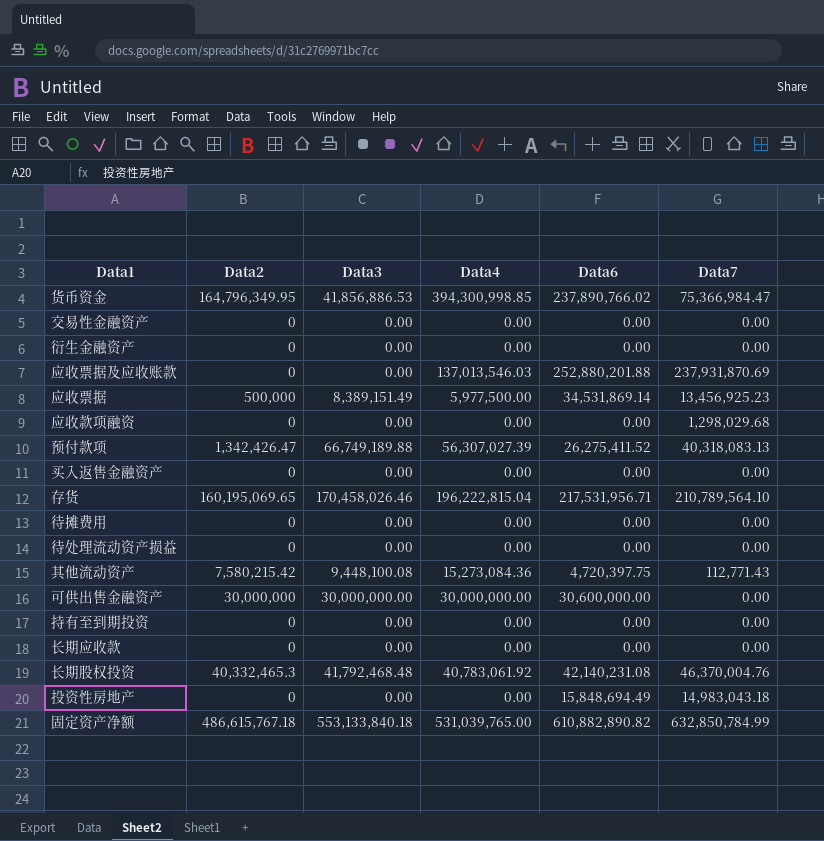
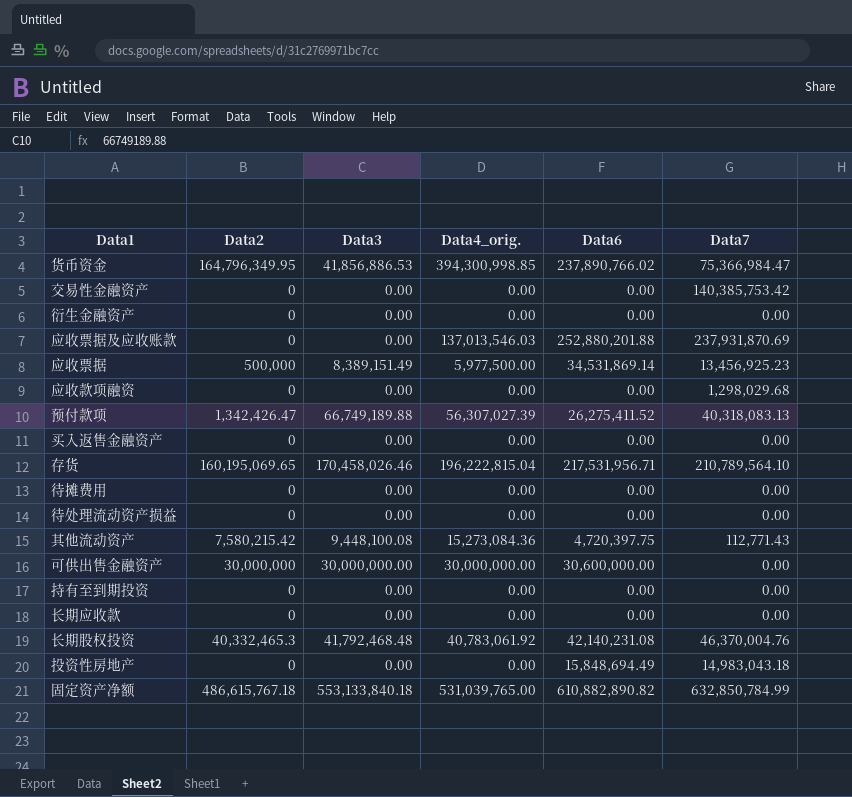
column name: Data4 -> Data4_orig.
交易性金融资产 | Data7: 0.00 -> 140,385,753.42

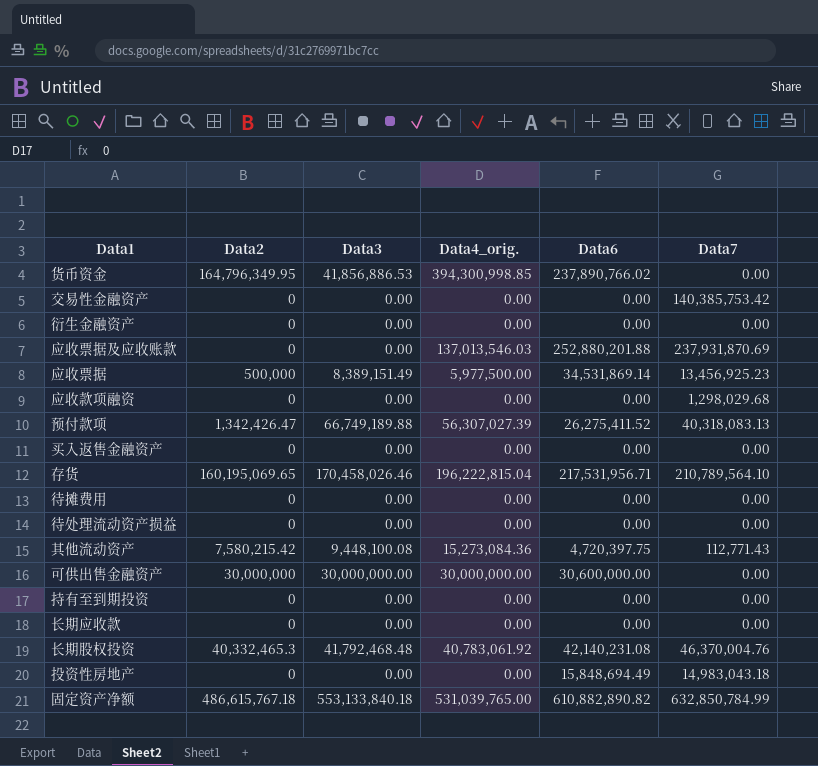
货币资金 | Data7: 75,366,984.47 -> 0.00

